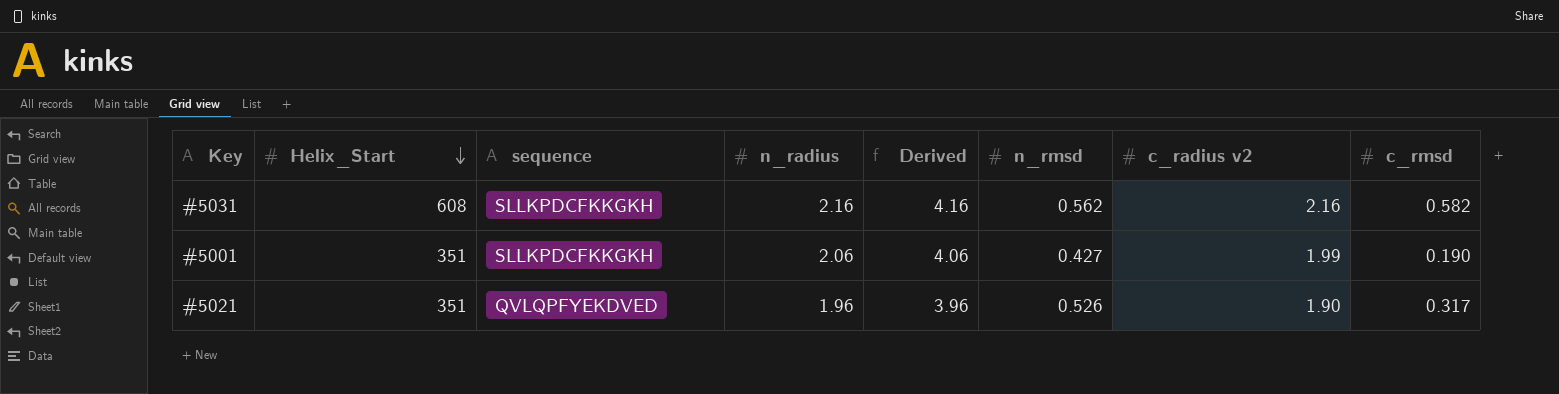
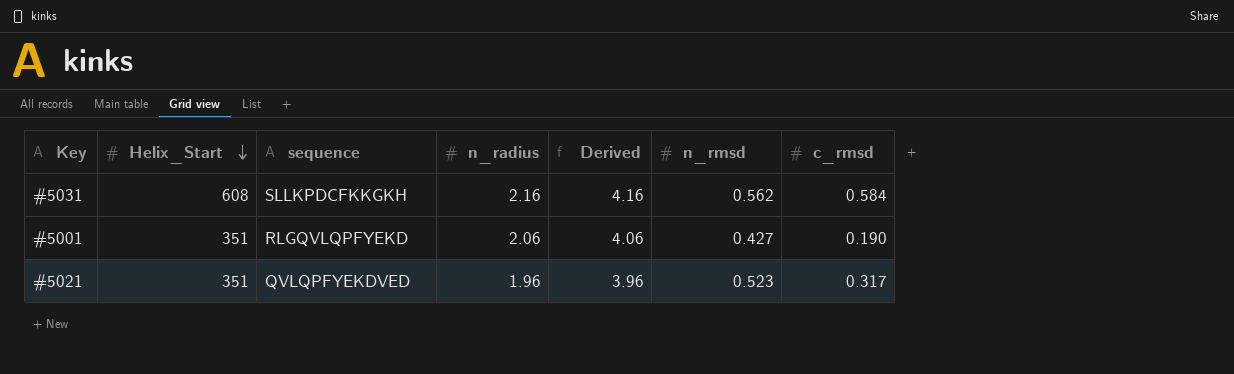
column c_radius v2 | position: 7 -> none
#5031 | c_rmsd: 0.582 -> 0.584
#5001 | sequence: SLLKPDCFKKGKH -> RLGQVLQPFYEKD
#5021 | n_rmsd: 0.526 -> 0.523

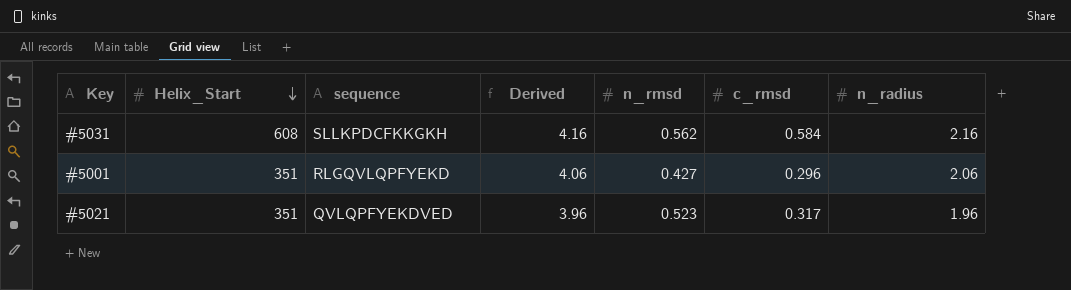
column n_radius | position: 4 -> 7
#5001 | c_rmsd: 0.190 -> 0.296

